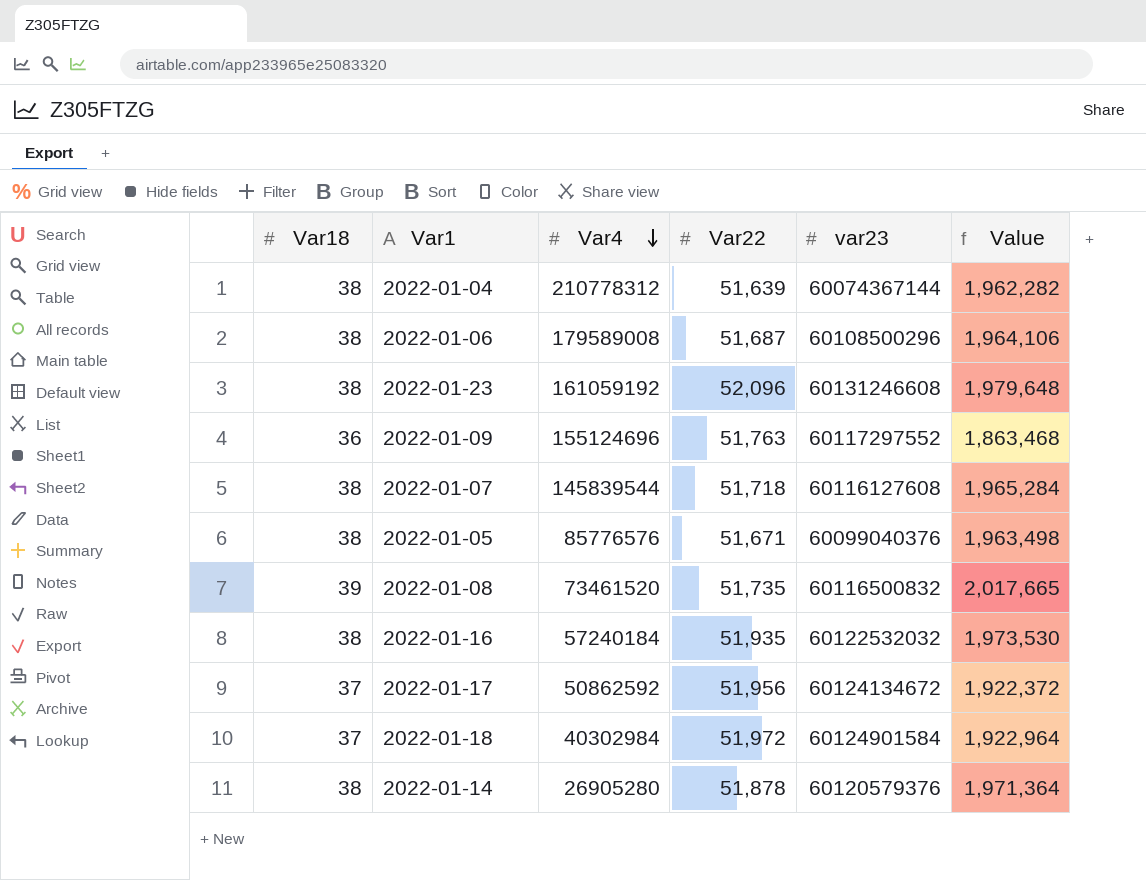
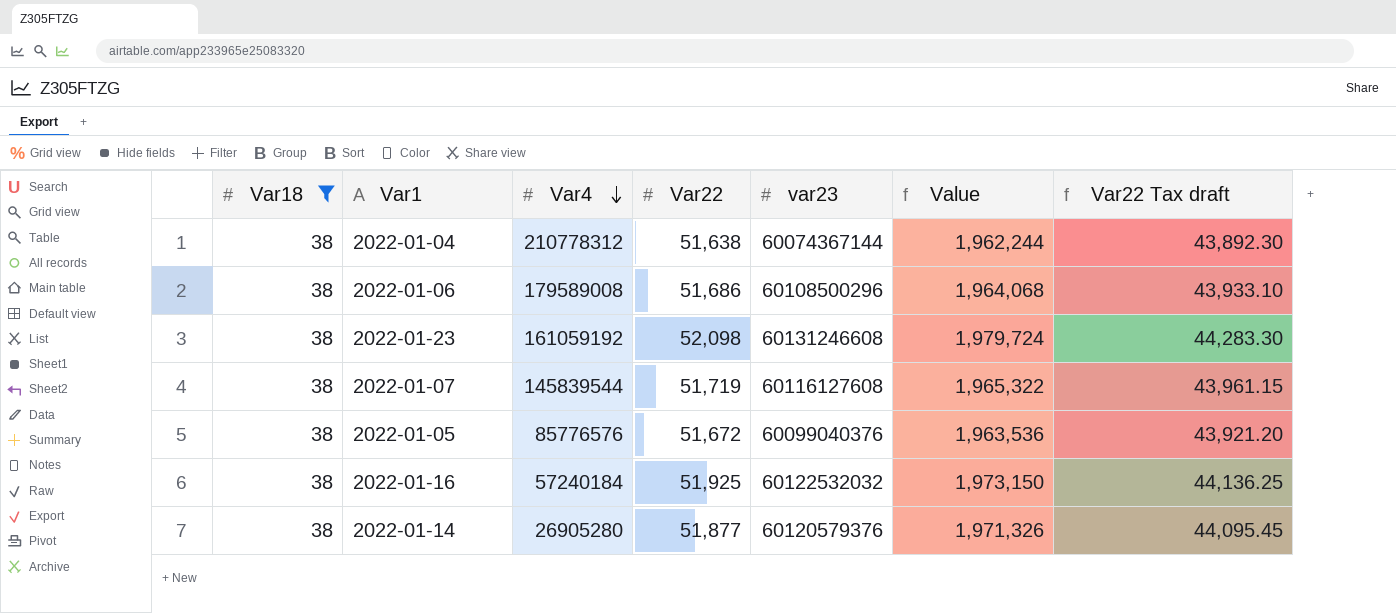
filter: none -> Var18 = 38
column Var22 Tax draft | formula: none -> [Var22] * 0.85
2022-01-04 | Var22: 51,639 -> 51,638
2022-01-04 | Value: 1,962,282 -> 1,962,244
2022-01-06 | Var22: 51,687 -> 51,686
2022-01-06 | Value: 1,964,106 -> 1,964,068
2022-01-23 | Var22: 52,096 -> 52,098
2022-01-23 | Value: 1,979,648 -> 1,979,724
2022-01-07 | Var22: 51,718 -> 51,719
2022-01-07 | Value: 1,965,284 -> 1,965,322
2022-01-05 | Var22: 51,671 -> 51,672
2022-01-05 | Value: 1,963,498 -> 1,963,536
2022-01-16 | Var22: 51,935 -> 51,925
2022-01-16 | Value: 1,973,530 -> 1,973,150
2022-01-14 | Var22: 51,878 -> 51,877
2022-01-14 | Value: 1,971,364 -> 1,971,326

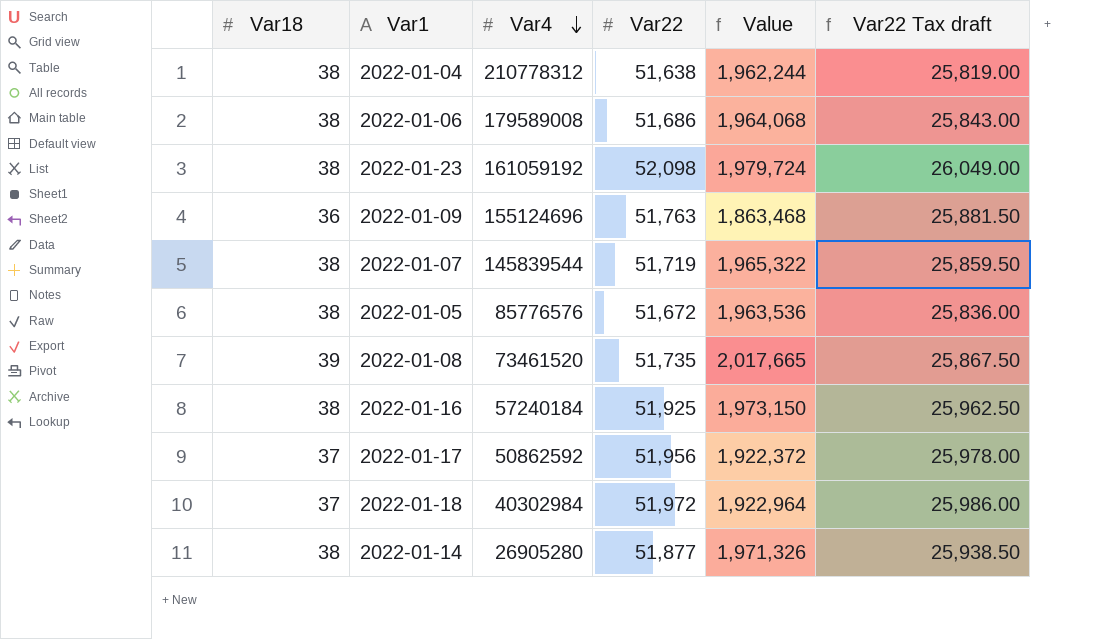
filter: Var18 = 38 -> none
column var23 | position: 5 -> none
column Var22 Tax draft | formula: [Var22] * 0.85 -> [Var22] * 0.5

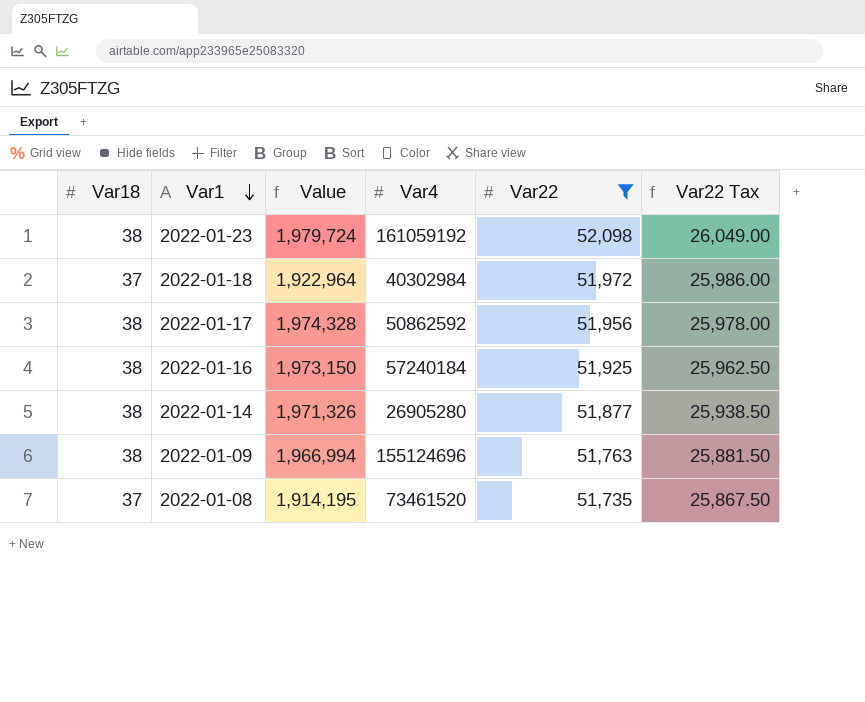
filter: none -> Var22 >= 51,735
row order: Var4 descending -> Var1 descending
column Value | position: 5 -> 3
column name: Var22 Tax draft -> Var22 Tax
2022-01-17 | Var18: 37 -> 38
2022-01-17 | Value: 1,922,372 -> 1,974,328
2022-01-09 | Var18: 36 -> 38
2022-01-09 | Value: 1,863,468 -> 1,966,994
2022-01-08 | Var18: 39 -> 37
2022-01-08 | Value: 2,017,665 -> 1,914,195

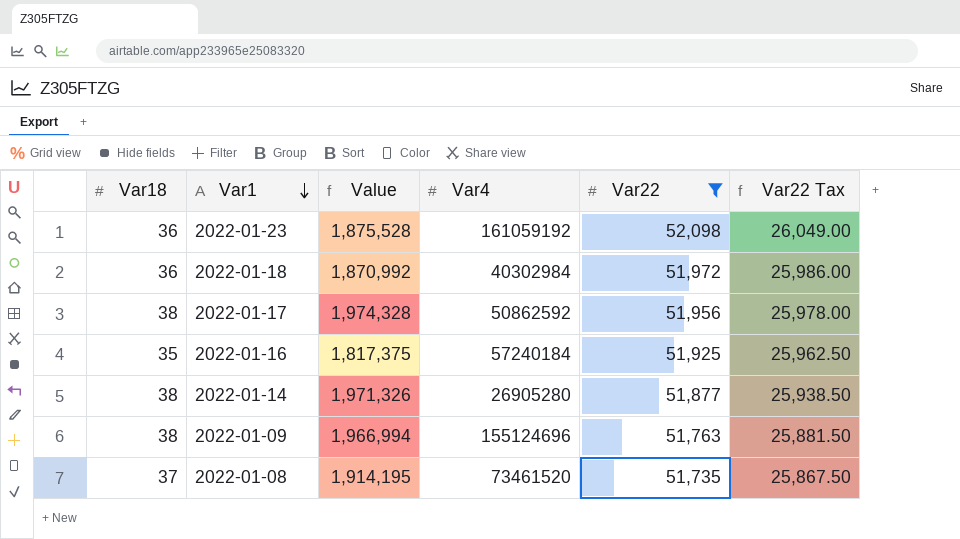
2022-01-23 | Var18: 38 -> 36
2022-01-23 | Value: 1,979,724 -> 1,875,528
2022-01-18 | Var18: 37 -> 36
2022-01-18 | Value: 1,922,964 -> 1,870,992
2022-01-16 | Var18: 38 -> 35
2022-01-16 | Value: 1,973,150 -> 1,817,375

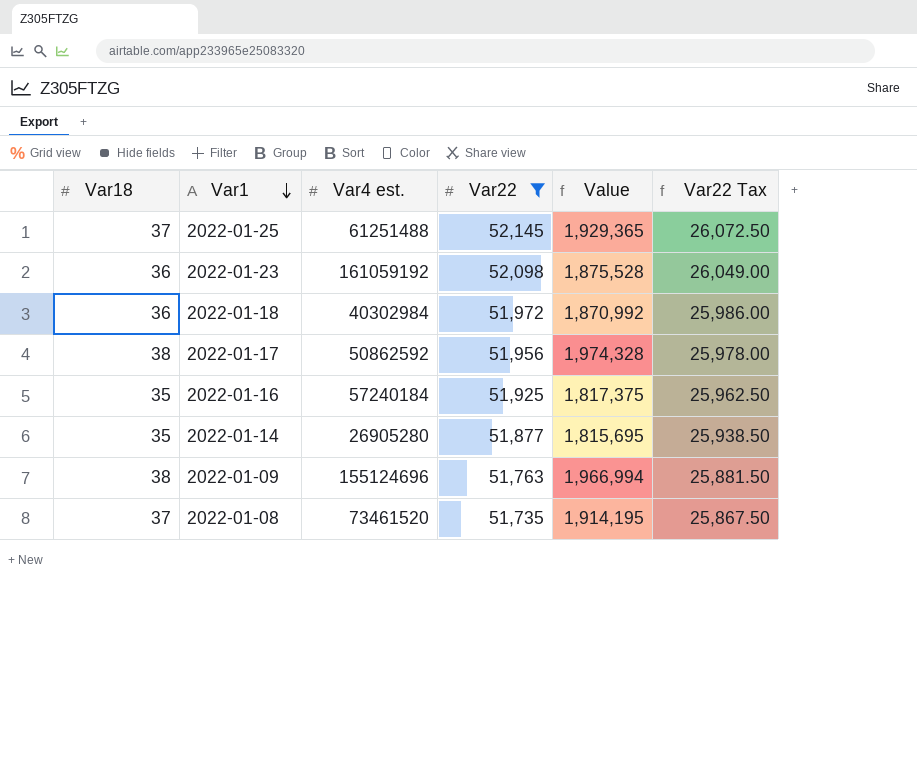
column name: Var4 -> Var4 est.
column Value | position: 3 -> 5
row 2022-01-25: none -> 37 | 61251488 | 52,145 | 1,929,365 | 26,072.50
2022-01-14 | Var18: 38 -> 35
2022-01-14 | Value: 1,971,326 -> 1,815,695

